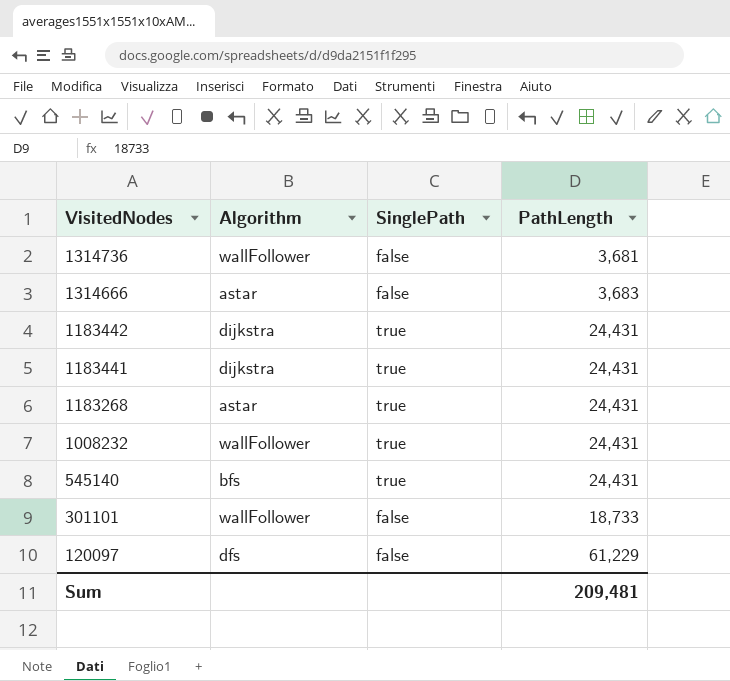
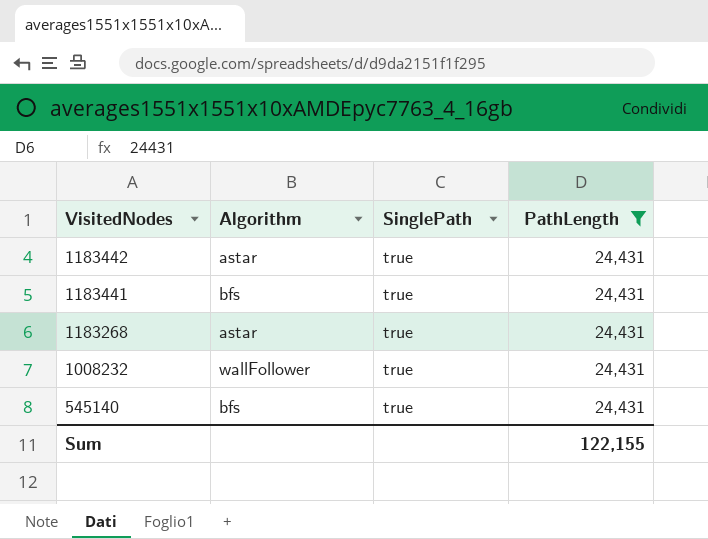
filter: none -> PathLength = 24,431
1183442 | Algorithm: dijkstra -> astar
1183441 | Algorithm: dijkstra -> bfs
Sum | PathLength: 209,481 -> 122,155

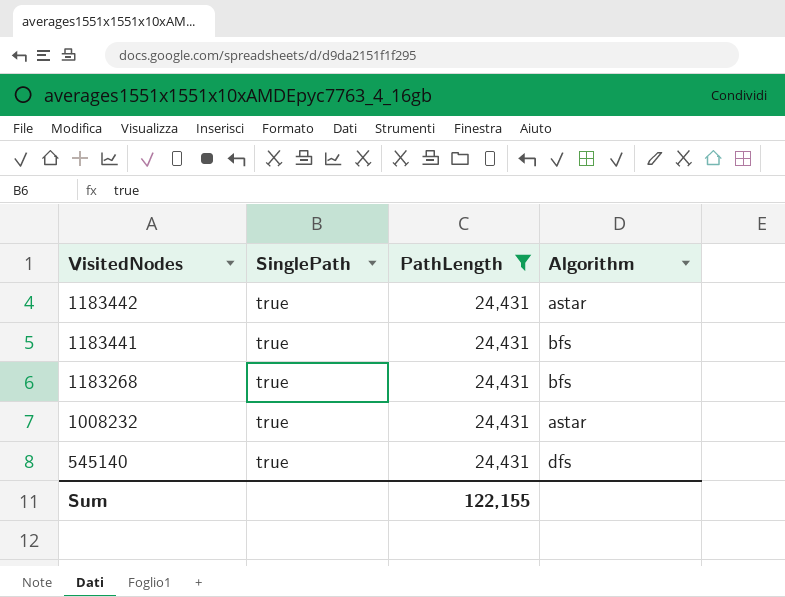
column Algorithm | position: 2 -> 4
1183268 | Algorithm: astar -> bfs
1008232 | Algorithm: wallFollower -> astar
545140 | Algorithm: bfs -> dfs

